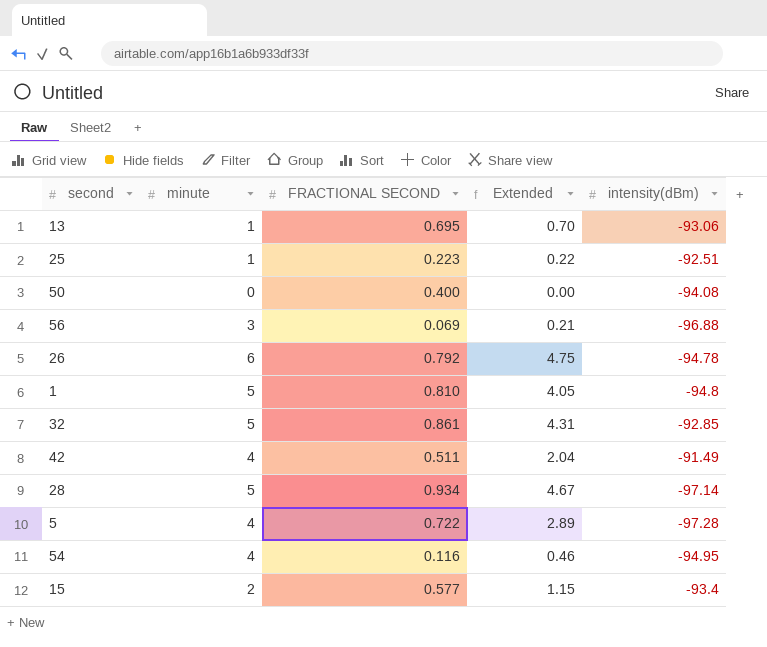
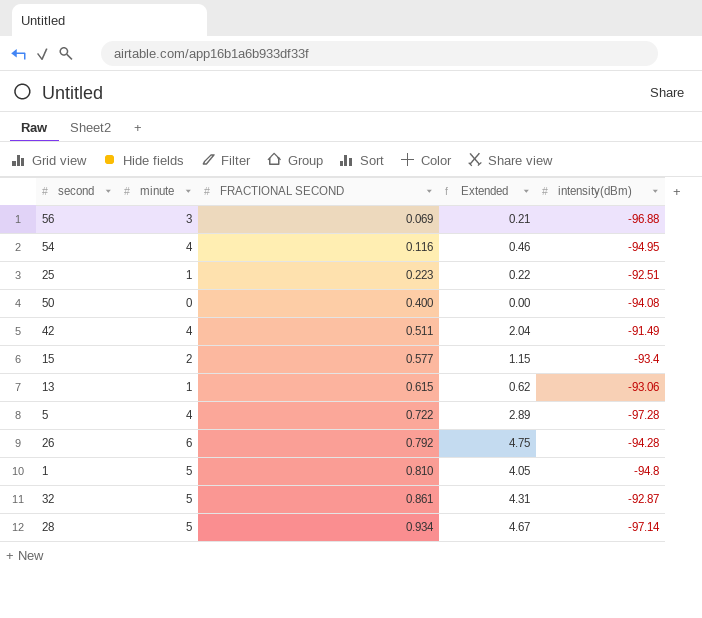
row order: none -> FRACTIONAL SECOND ascending
13 | FRACTIONAL SECOND: 0.695 -> 0.615
13 | Extended: 0.70 -> 0.62
26 | intensity(dBm): -94.78 -> -94.28
32 | intensity(dBm): -92.85 -> -92.87

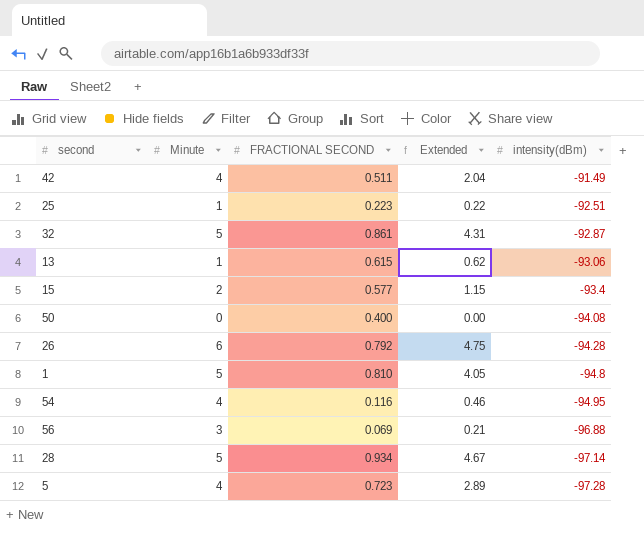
row order: FRACTIONAL SECOND ascending -> intensity(dBm) descending
column name: minute -> Minute
5 | FRACTIONAL SECOND: 0.722 -> 0.723

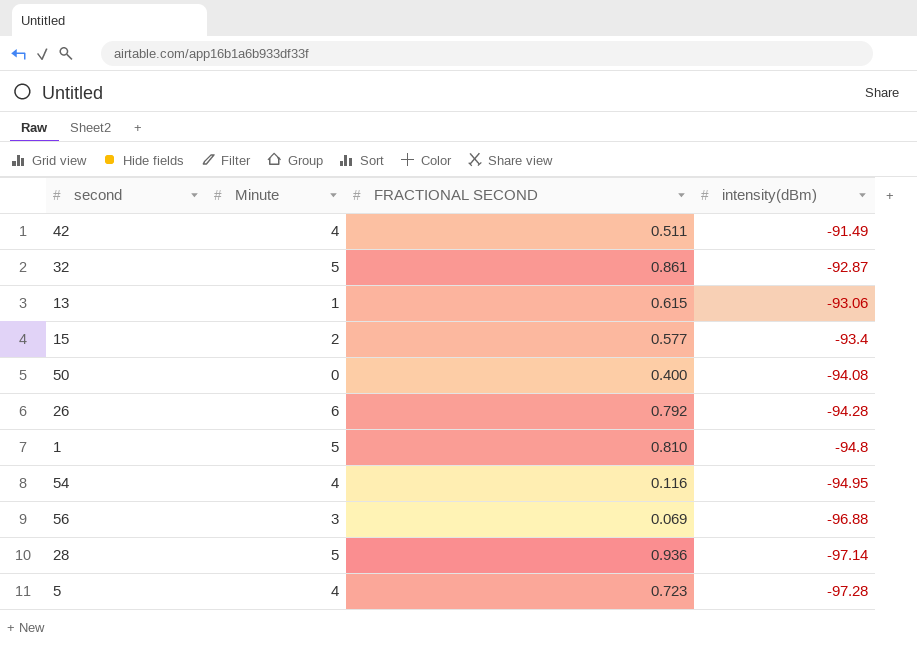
column Extended | formula: [Minute] * [FRACTIONAL SECOND] -> none
row 25: 1 | 0.223 | 0.22 | -92.51 -> none
28 | FRACTIONAL SECOND: 0.934 -> 0.936

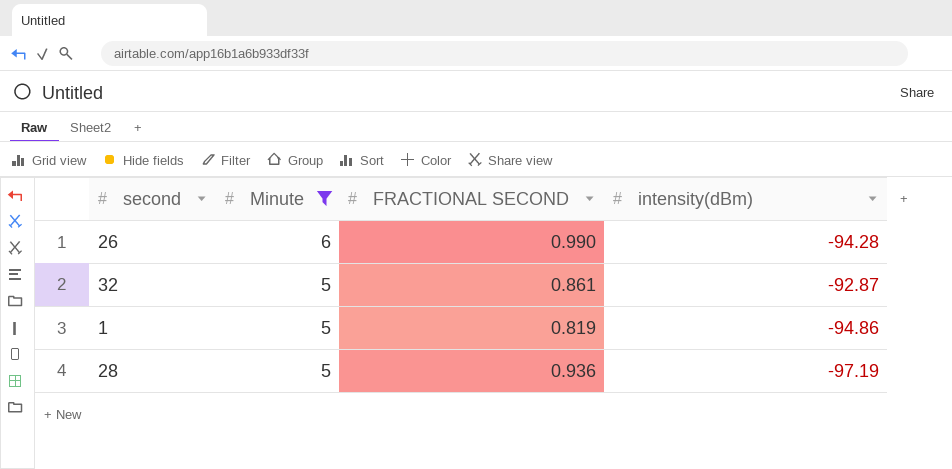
filter: none -> Minute >= 5
row order: intensity(dBm) descending -> Minute descending
26 | FRACTIONAL SECOND: 0.792 -> 0.990
1 | FRACTIONAL SECOND: 0.810 -> 0.819
1 | intensity(dBm): -94.8 -> -94.86
28 | intensity(dBm): -97.14 -> -97.19

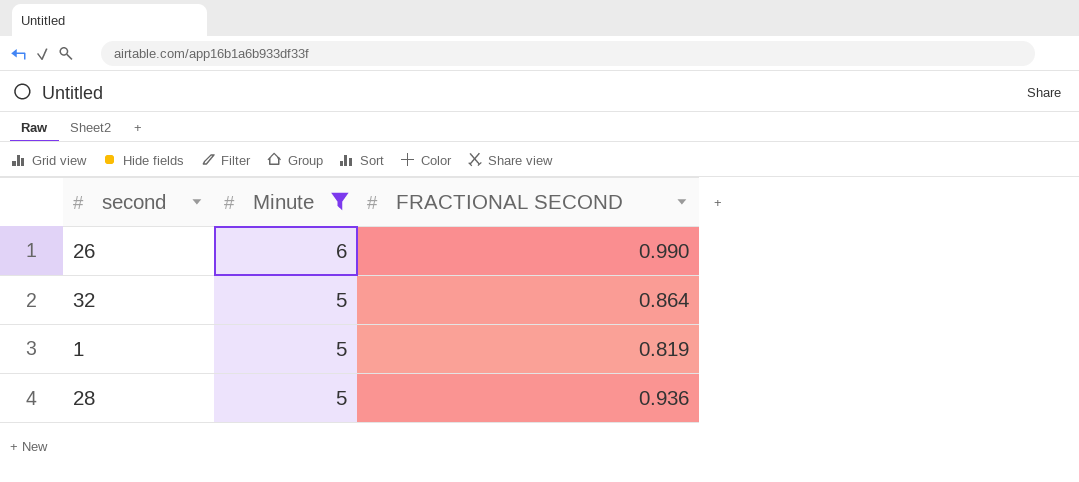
column intensity(dBm) | position: 4 -> none
32 | FRACTIONAL SECOND: 0.861 -> 0.864

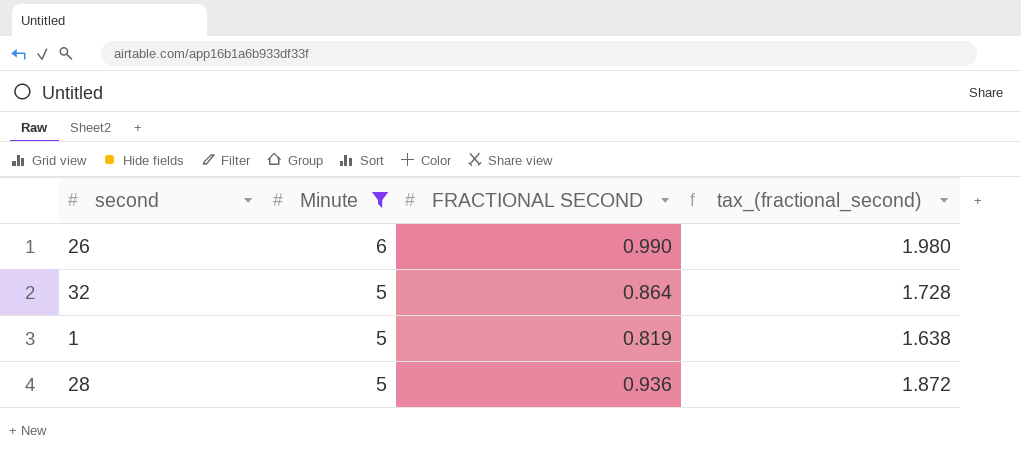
column tax_(fractional_second) | formula: none -> [FRACTIONAL SECOND] * 2

